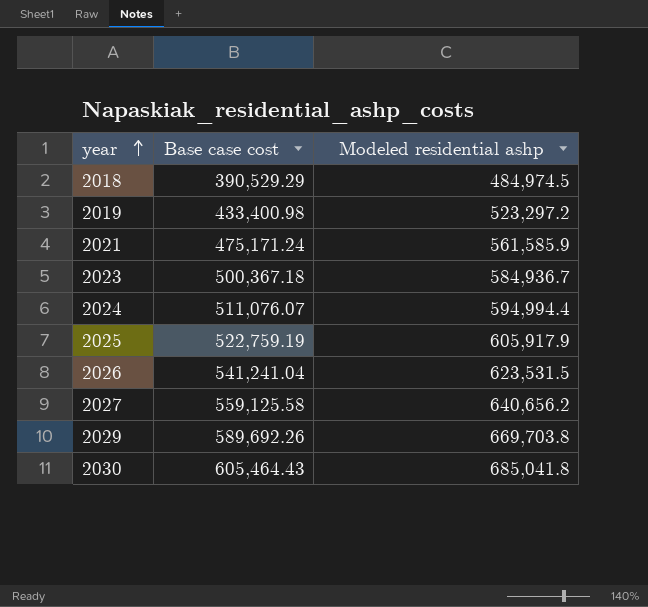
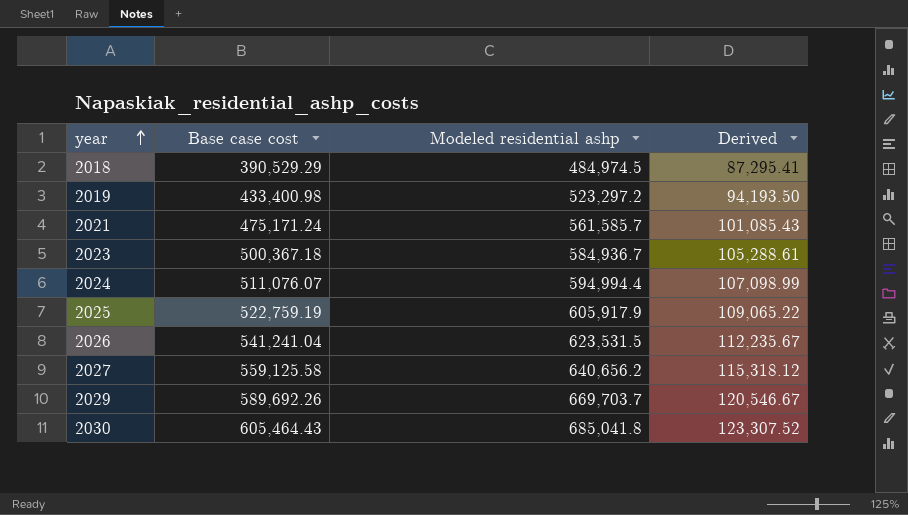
column Derived | formula: none -> [Modeled residential ashp] * 0.18
2021 | Modeled residential ashp: 561,585.9 -> 561,585.7
2029 | Modeled residential ashp: 669,703.8 -> 669,703.7

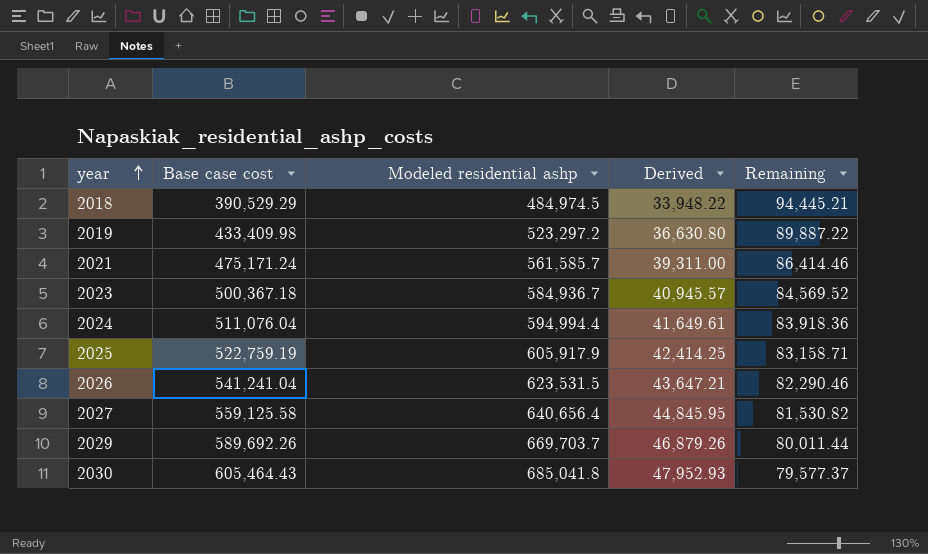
column Derived | formula: [Modeled residential ashp] * 0.18 -> [Modeled residential ashp] * 0.07
column Remaining | formula: none -> [Modeled residential ashp] - [Base case cost]
2019 | Base case cost: 433,400.98 -> 433,409.98
2024 | Base case cost: 511,076.07 -> 511,076.04
2027 | Modeled residential ashp: 640,656.2 -> 640,656.4

